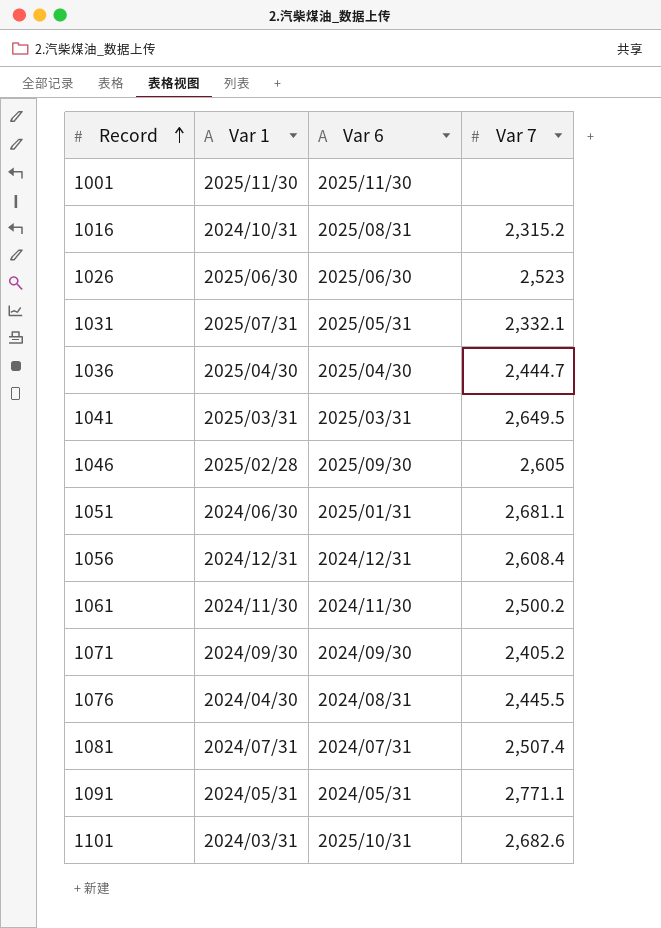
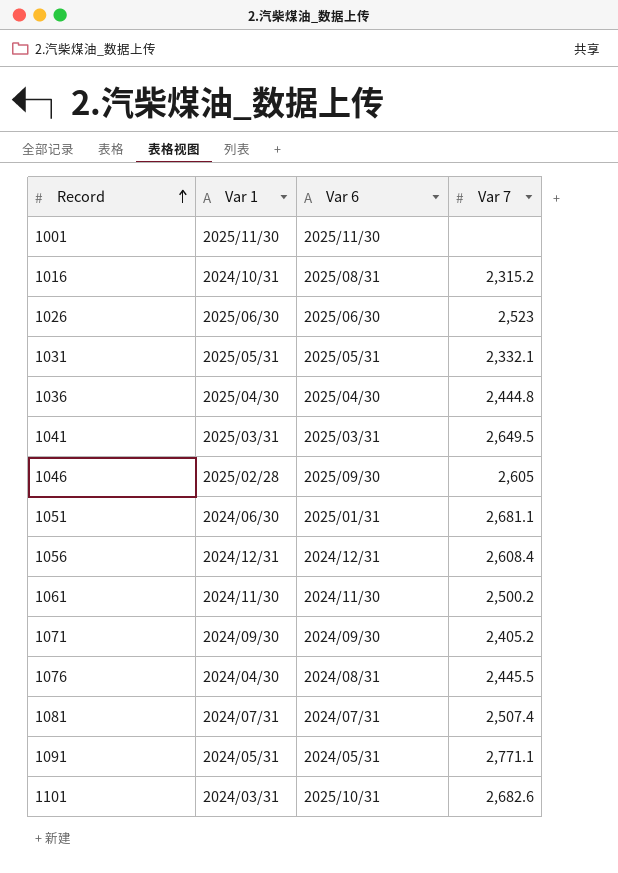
1031 | Var 1: 2025/07/31 -> 2025/05/31
1036 | Var 7: 2,444.7 -> 2,444.8

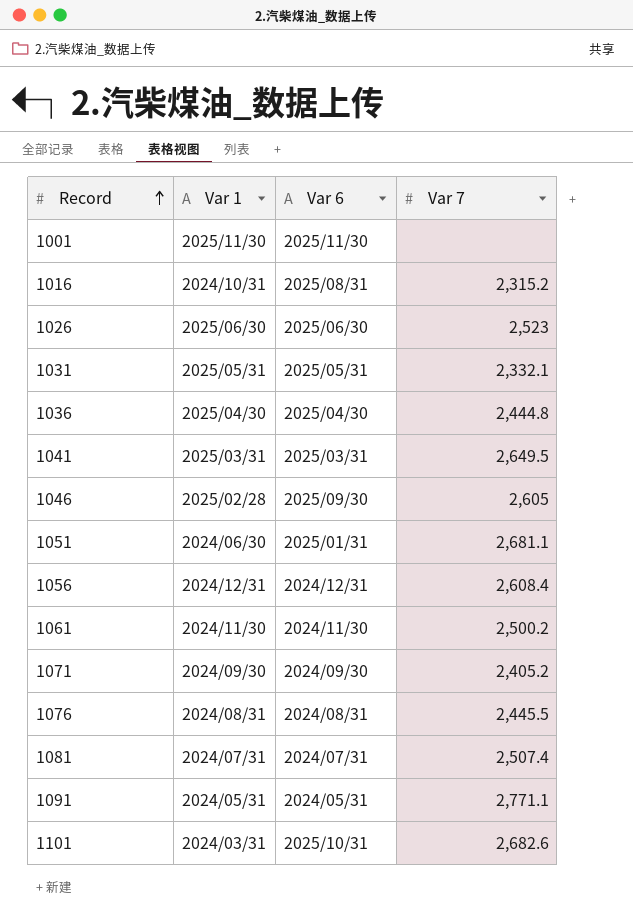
1076 | Var 1: 2024/04/30 -> 2024/08/31

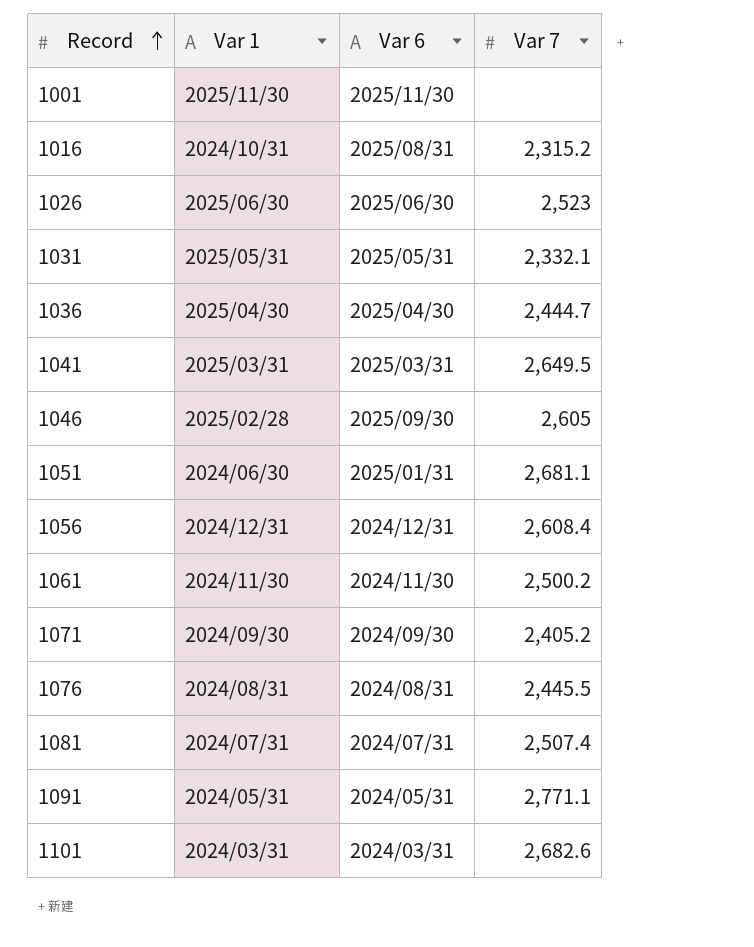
1036 | Var 7: 2,444.8 -> 2,444.7
1101 | Var 6: 2025/10/31 -> 2024/03/31

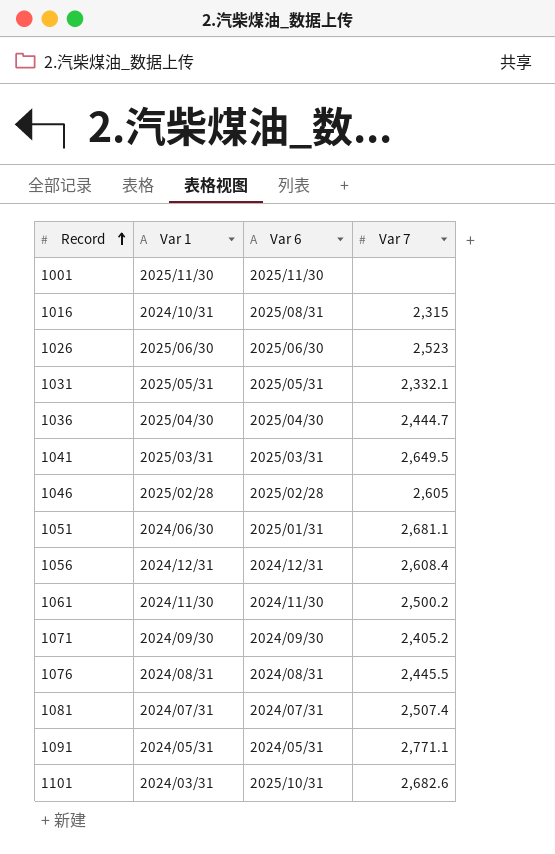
1016 | Var 7: 2,315.2 -> 2,315
1046 | Var 6: 2025/09/30 -> 2025/02/28
1101 | Var 6: 2024/03/31 -> 2025/10/31

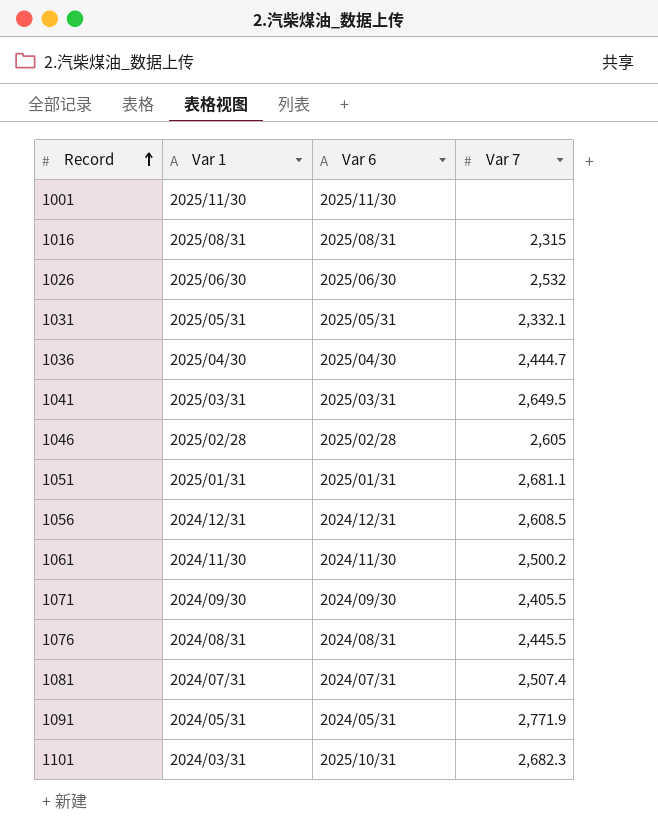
1016 | Var 1: 2024/10/31 -> 2025/08/31
1026 | Var 7: 2,523 -> 2,532
1051 | Var 1: 2024/06/30 -> 2025/01/31
1056 | Var 7: 2,608.4 -> 2,608.5
1071 | Var 7: 2,405.2 -> 2,405.5
1091 | Var 7: 2,771.1 -> 2,771.9
1101 | Var 7: 2,682.6 -> 2,682.3

